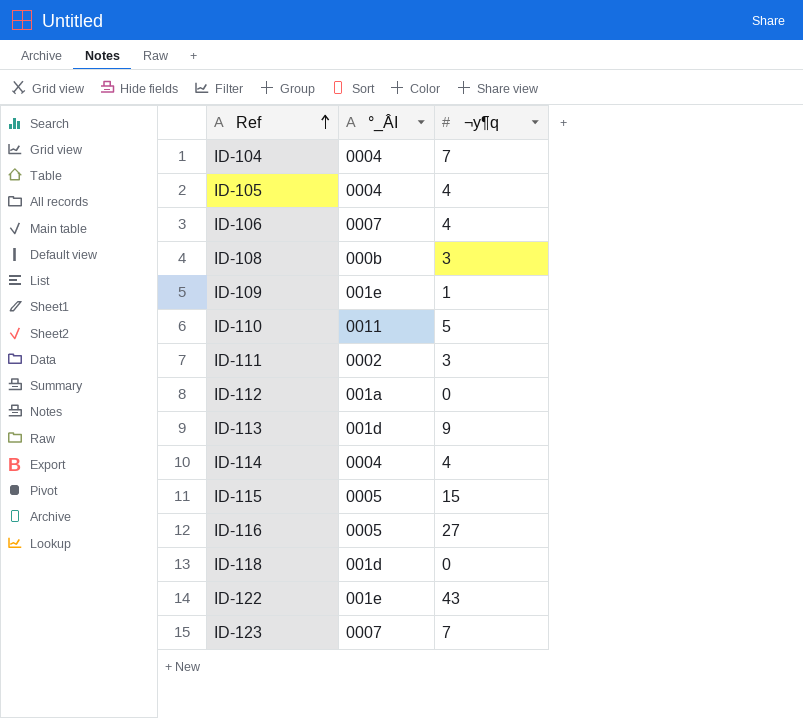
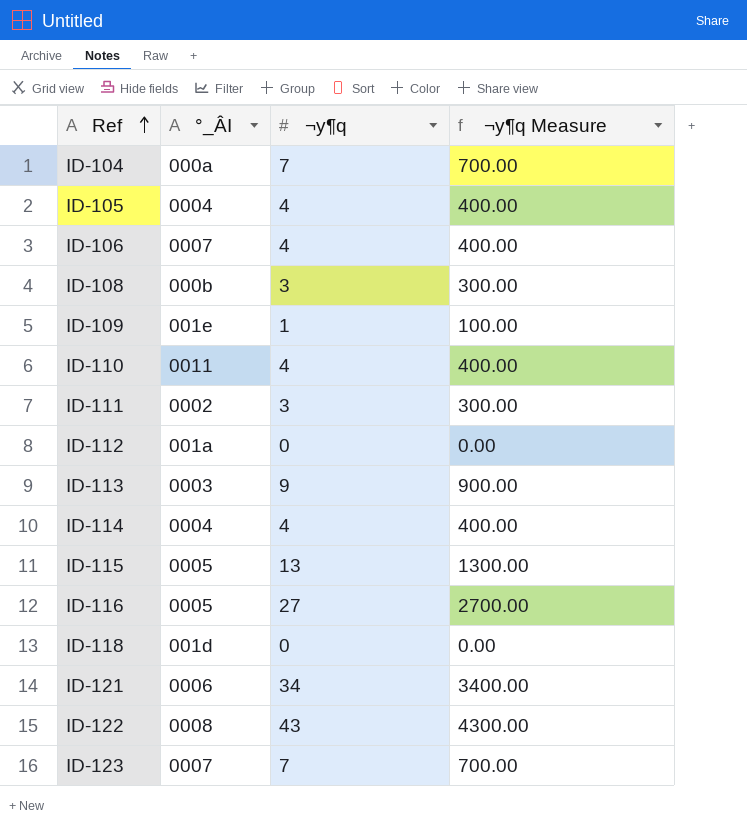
column ¬y¶q Measure | formula: none -> [¬y¶q] * 100
ID-104 | °_ÂI: 0004 -> 000a
ID-110 | ¬y¶q: 5 -> 4
ID-113 | °_ÂI: 001d -> 0003
ID-115 | ¬y¶q: 15 -> 13
row ID-121: none -> 0006 | 34 | 3400.00
ID-122 | °_ÂI: 001e -> 0008

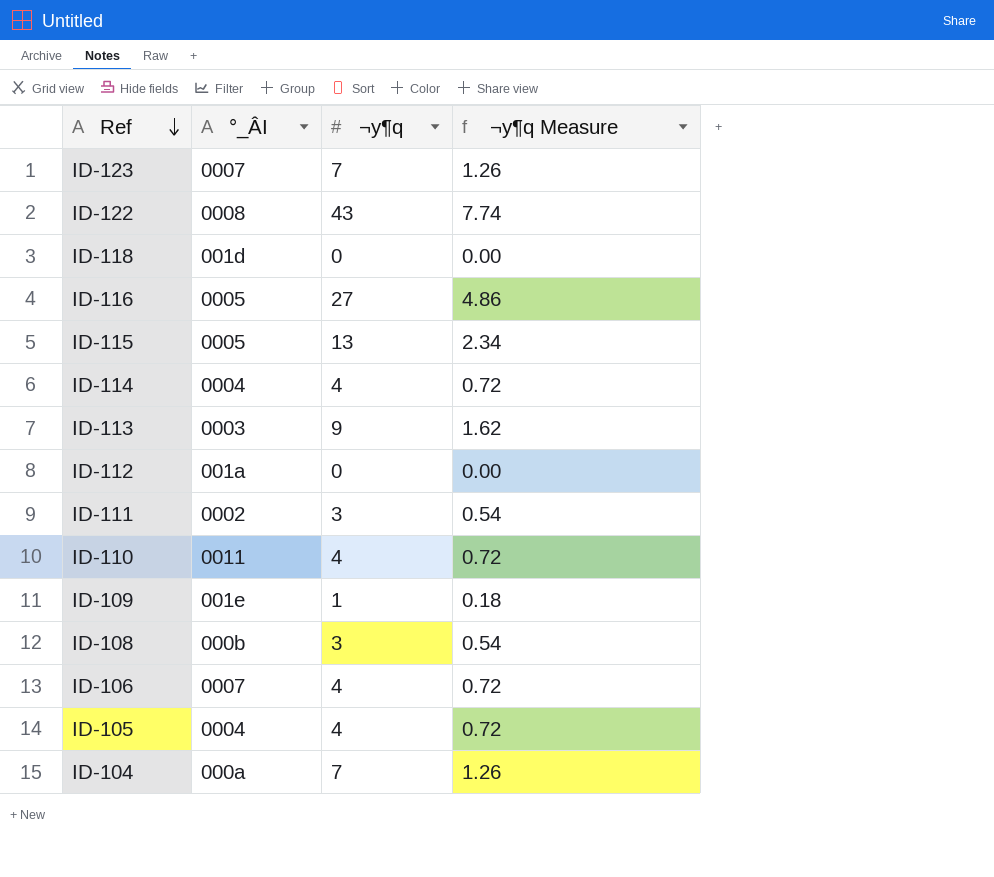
row order: Ref ascending -> Ref descending
column ¬y¶q Measure | formula: [¬y¶q] * 100 -> [¬y¶q] * 0.18
row ID-121: 0006 | 34 | 3400.00 -> none

